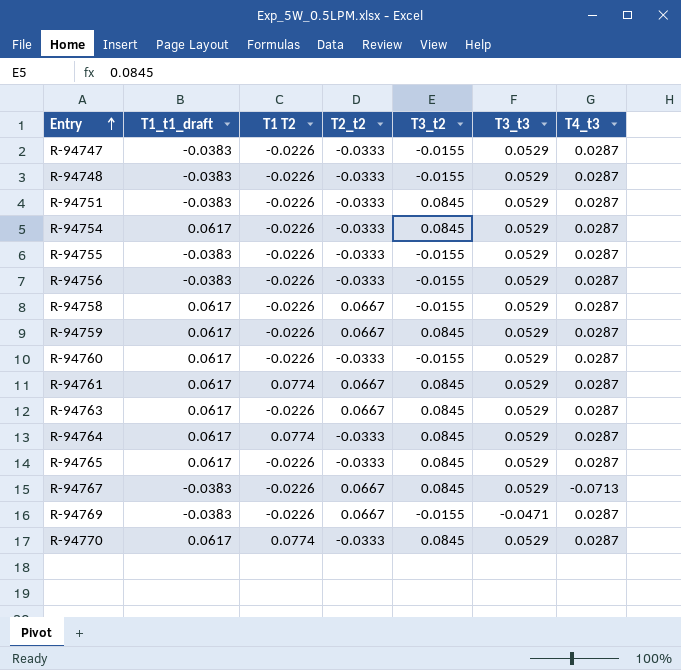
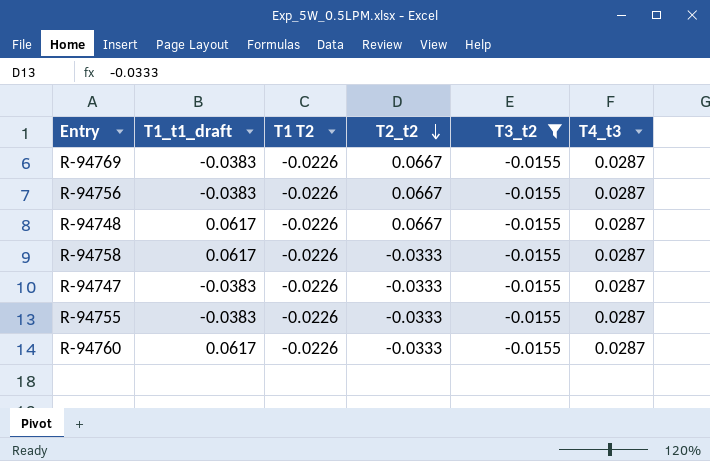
filter: none -> T3_t2 = -0.0155
row order: Entry ascending -> T2_t2 descending
column T3_t3 | position: 6 -> none
R-94756 | T2_t2: -0.0333 -> 0.0667
R-94748 | T1_t1_draft: -0.0383 -> 0.0617
R-94748 | T2_t2: -0.0333 -> 0.0667
R-94758 | T2_t2: 0.0667 -> -0.0333

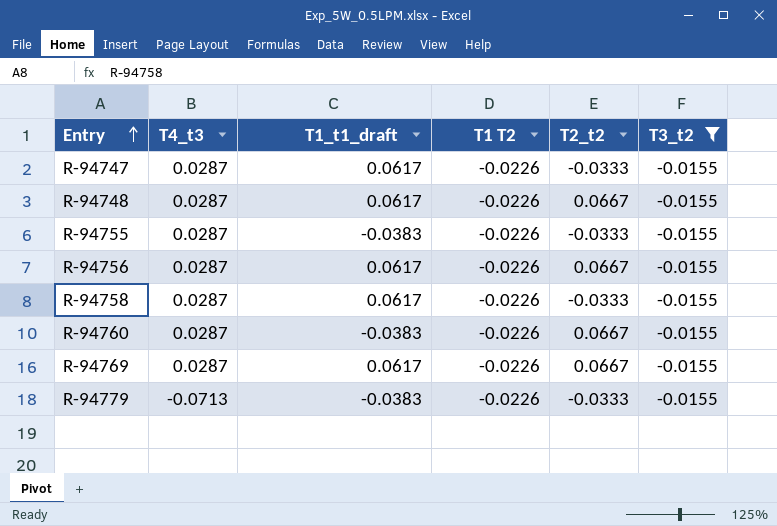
row order: T2_t2 descending -> Entry ascending
column T4_t3 | position: 6 -> 2
R-94747 | T1_t1_draft: -0.0383 -> 0.0617
R-94756 | T1_t1_draft: -0.0383 -> 0.0617
R-94760 | T1_t1_draft: 0.0617 -> -0.0383
R-94760 | T2_t2: -0.0333 -> 0.0667
R-94769 | T1_t1_draft: -0.0383 -> 0.0617
row R-94779: none -> -0.0713 | -0.0383 | -0.0226 | -0.0333 | -0.0155

